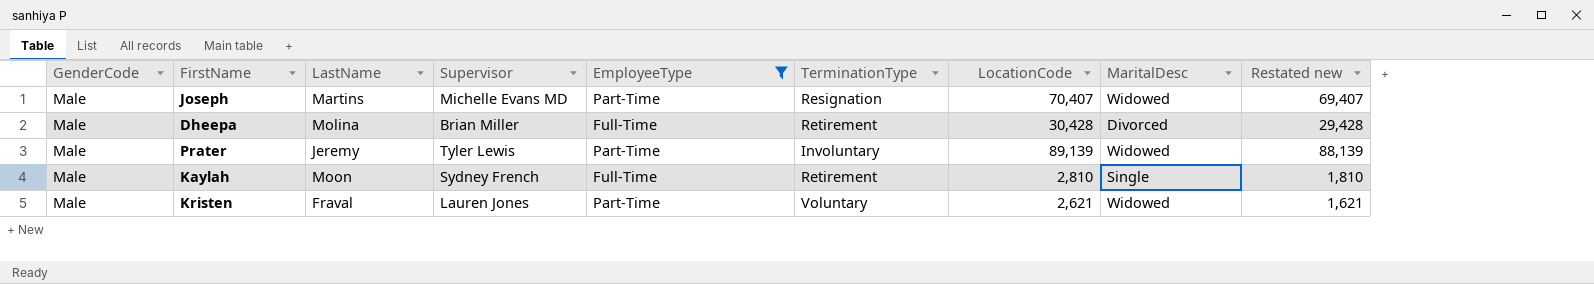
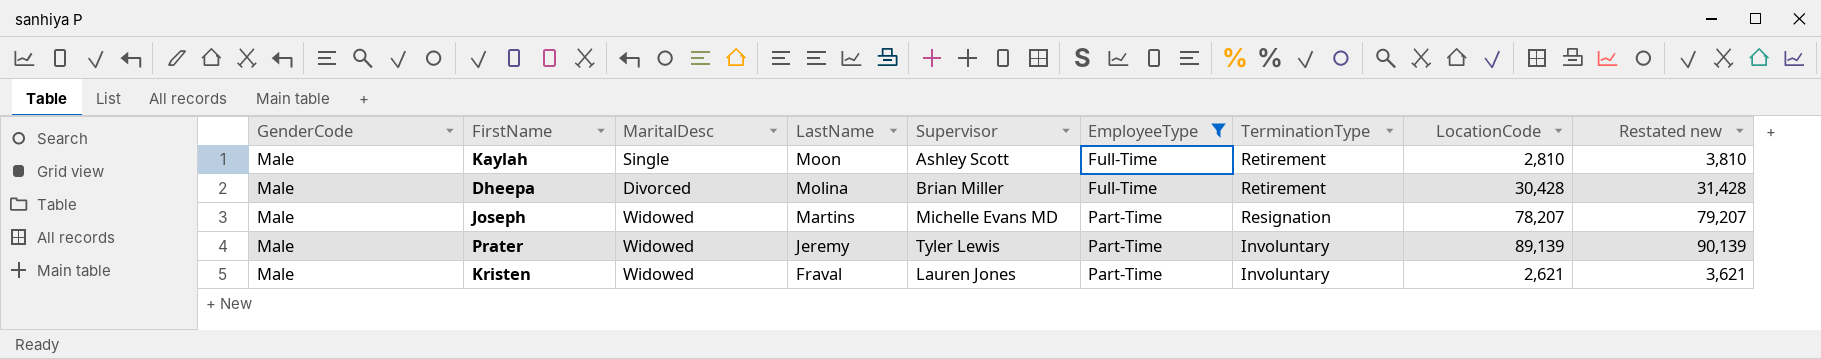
row order: none -> LastName descending
column MaritalDesc | position: 8 -> 3
column Restated new | formula: [LocationCode] - 1000 -> [LocationCode] + 1000
Kaylah | Supervisor: Sydney French -> Ashley Scott
Joseph | LocationCode: 70,407 -> 78,207
Kristen | TerminationType: Voluntary -> Involuntary

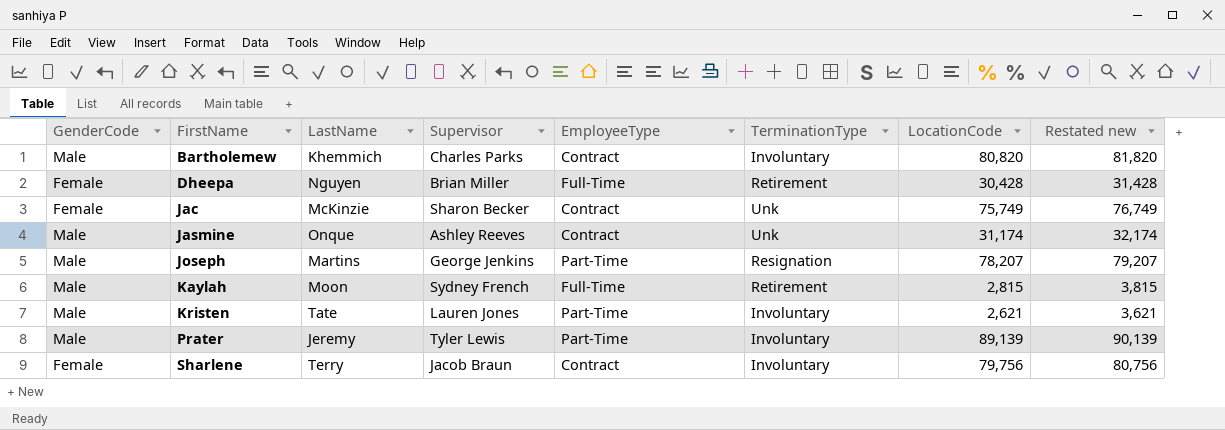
filter: EmployeeType != Contract -> none
row order: LastName descending -> FirstName ascending
column MaritalDesc | position: 3 -> none
Dheepa | GenderCode: Male -> Female
Dheepa | LastName: Molina -> Nguyen
Joseph | Supervisor: Michelle Evans MD -> George Jenkins
Kaylah | Supervisor: Ashley Scott -> Sydney French
Kaylah | LocationCode: 2,810 -> 2,815
Kaylah | Restated new: 3,810 -> 3,815
Kristen | LastName: Fraval -> Tate

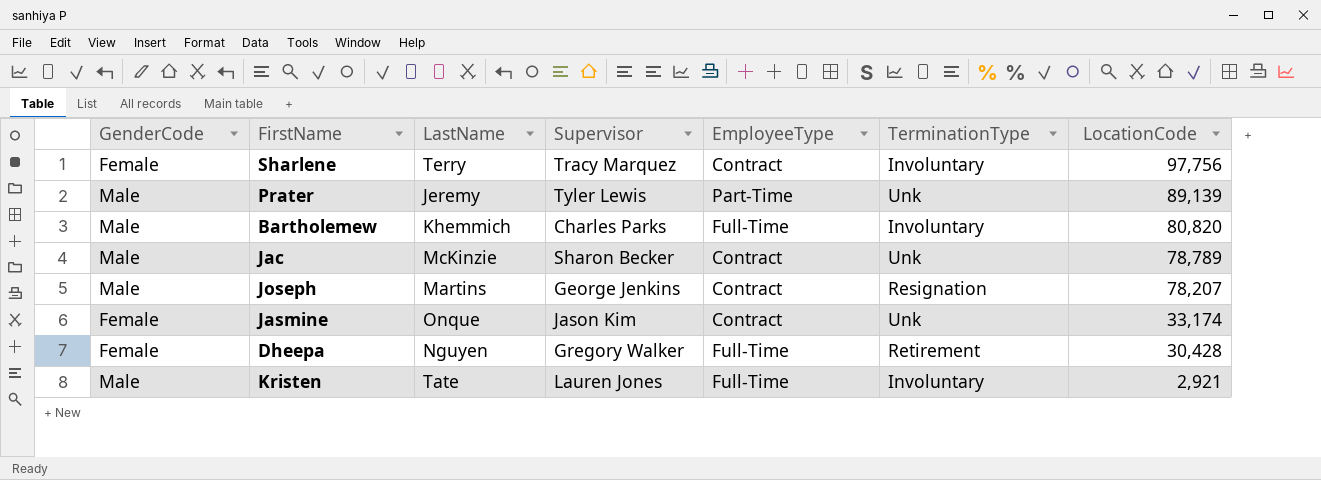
row order: FirstName ascending -> LocationCode descending
column Restated new | formula: [LocationCode] + 1000 -> none
row Kaylah: Male | Moon | Sydney French | Full-Time | Retirement | 2,815 | 3,815 -> none
Sharlene | Supervisor: Jacob Braun -> Tracy Marquez
Sharlene | LocationCode: 79,756 -> 97,756
Prater | TerminationType: Involuntary -> Unk
Bartholemew | EmployeeType: Contract -> Full-Time
Jac | GenderCode: Female -> Male
Jac | LocationCode: 75,749 -> 78,789
Joseph | EmployeeType: Part-Time -> Contract
Jasmine | GenderCode: Male -> Female
Jasmine | Supervisor: Ashley Reeves -> Jason Kim
Jasmine | LocationCode: 31,174 -> 33,174
Dheepa | Supervisor: Brian Miller -> Gregory Walker
Kristen | EmployeeType: Part-Time -> Full-Time
Kristen | LocationCode: 2,621 -> 2,921

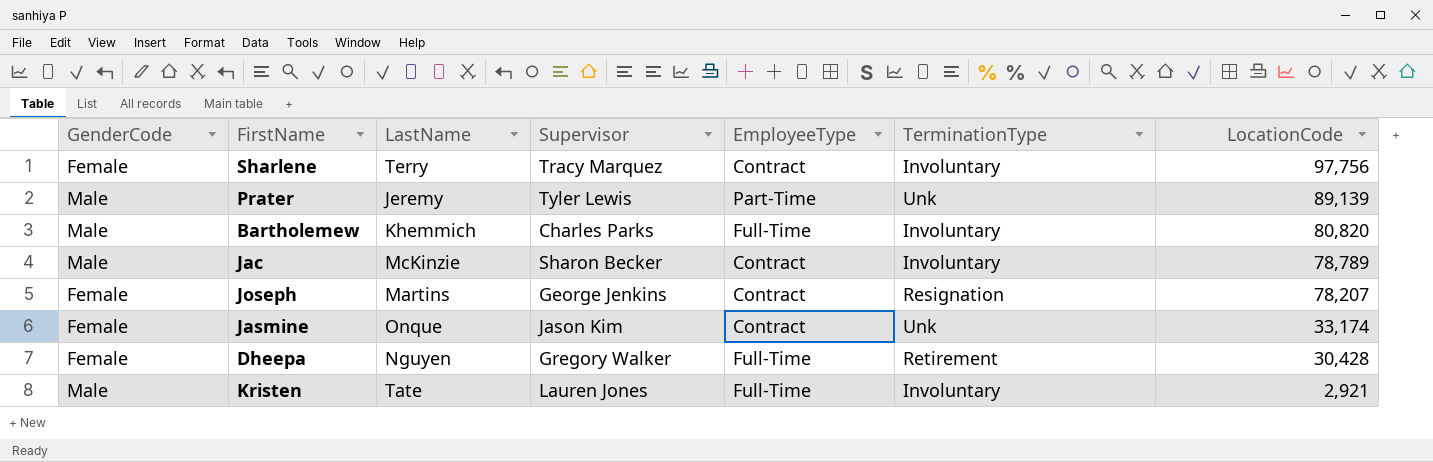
Jac | TerminationType: Unk -> Involuntary
Joseph | GenderCode: Male -> Female

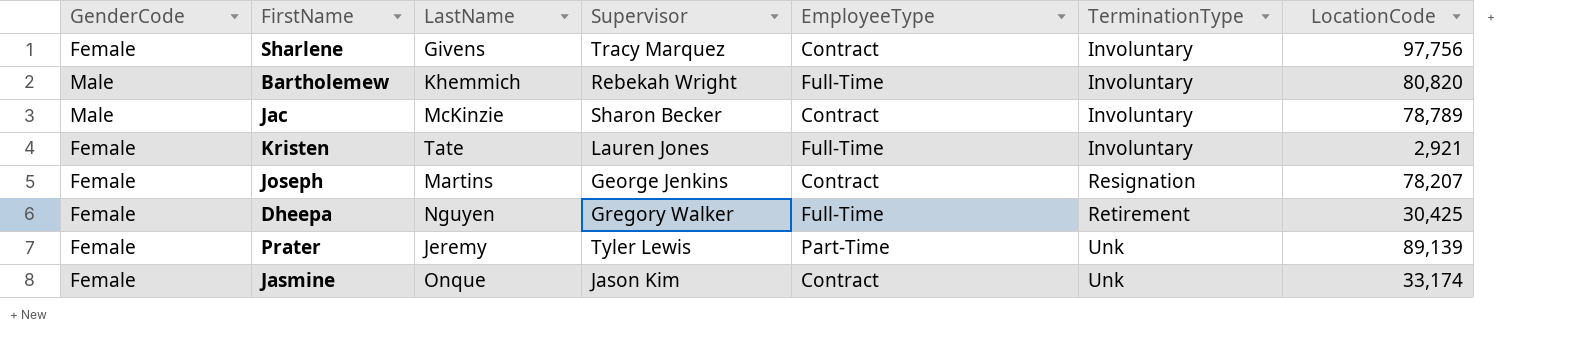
row order: LocationCode descending -> TerminationType ascending
Sharlene | LastName: Terry -> Givens
Bartholemew | Supervisor: Charles Parks -> Rebekah Wright
Kristen | GenderCode: Male -> Female
Dheepa | LocationCode: 30,428 -> 30,425
Prater | GenderCode: Male -> Female

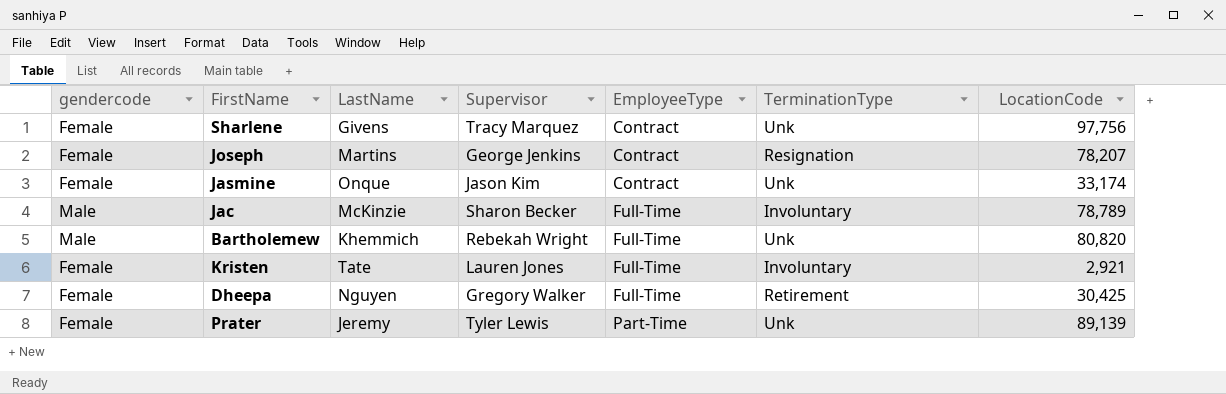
row order: TerminationType ascending -> EmployeeType ascending
column name: GenderCode -> gendercode
Sharlene | TerminationType: Involuntary -> Unk
Jac | EmployeeType: Contract -> Full-Time
Bartholemew | TerminationType: Involuntary -> Unk

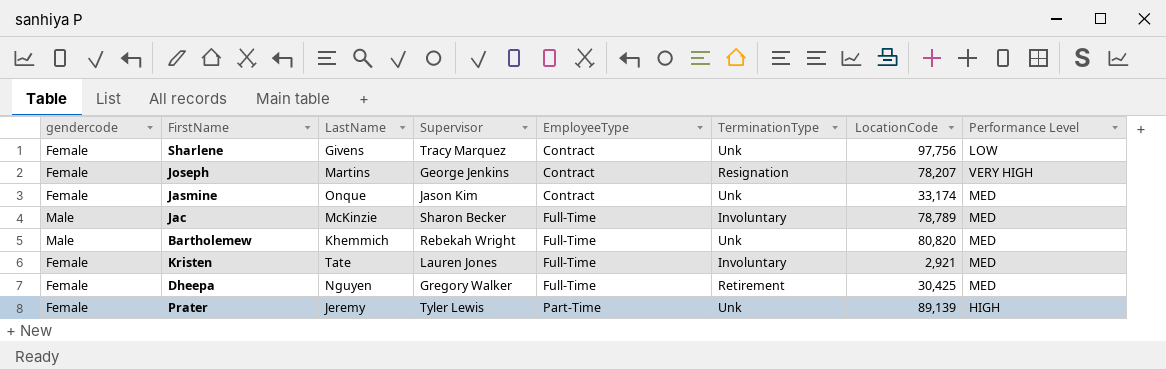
column Performance Level | position: none -> 8

